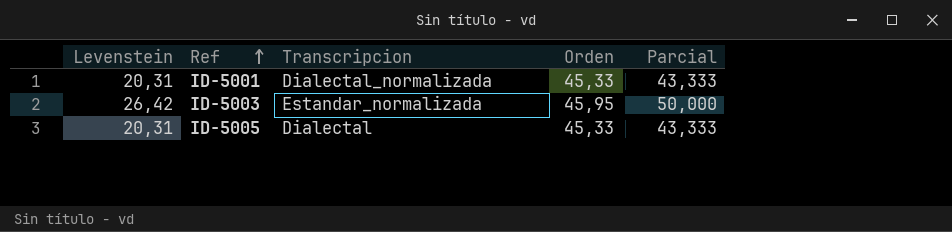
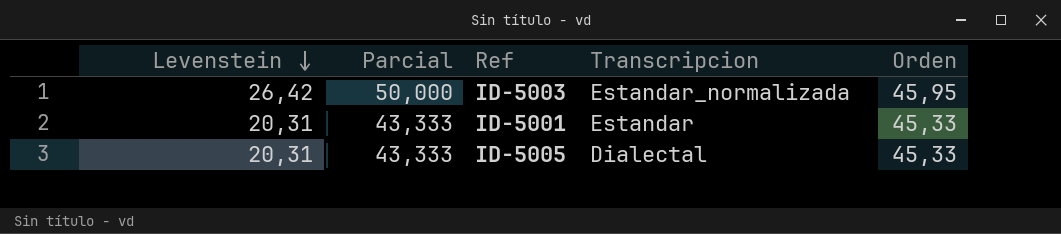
row order: Ref ascending -> Levenstein descending
column Parcial | position: 5 -> 2
ID-5001 | Transcripcion: Dialectal_normalizada -> Estandar

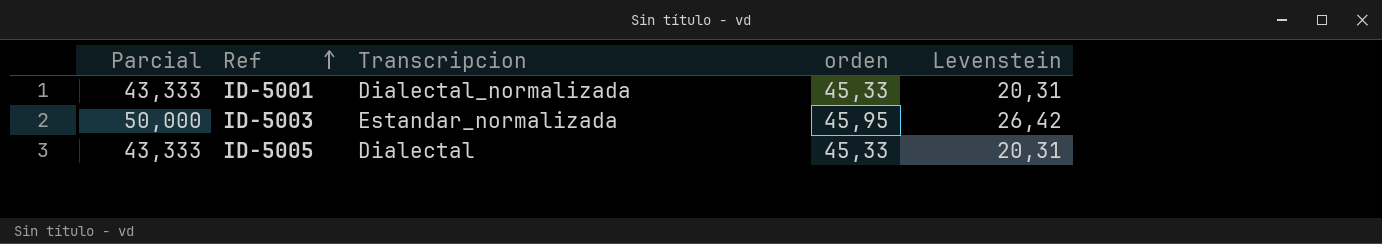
row order: Levenstein descending -> Ref ascending
column name: Orden -> orden
column Levenstein | position: 1 -> 5
ID-5001 | Transcripcion: Estandar -> Dialectal_normalizada

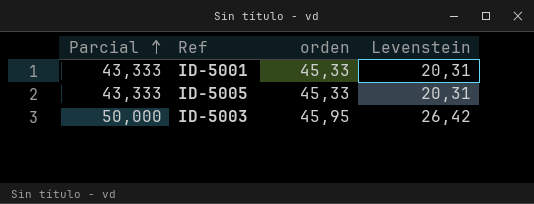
row order: Ref ascending -> Parcial ascending
column Transcripcion | position: 3 -> none

